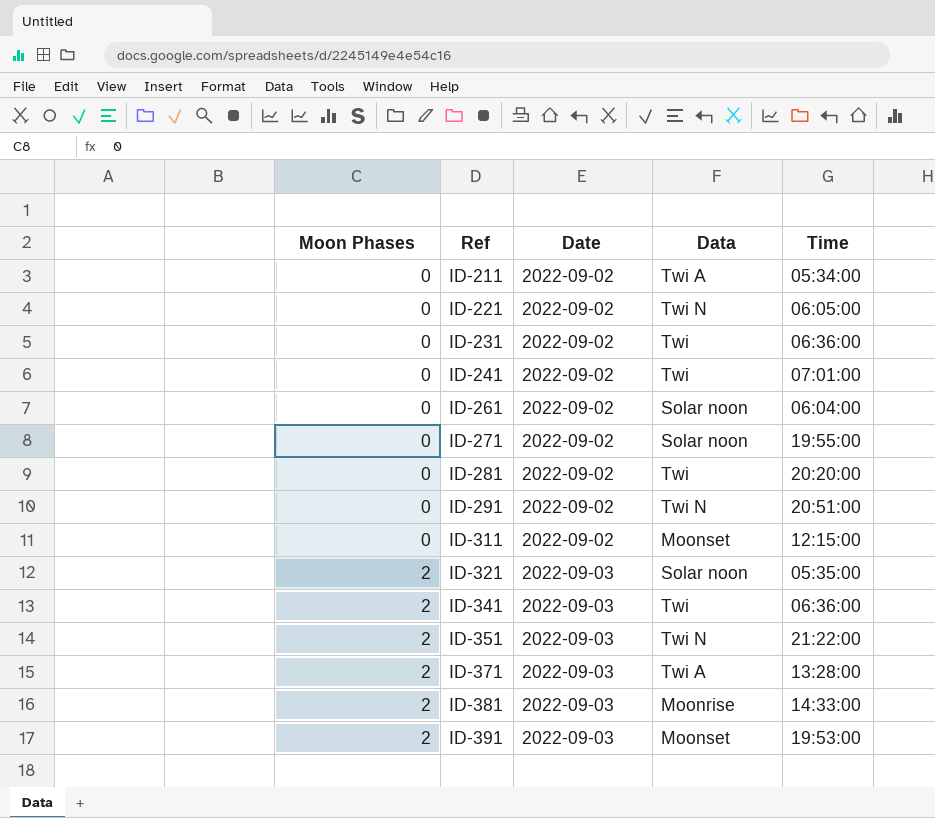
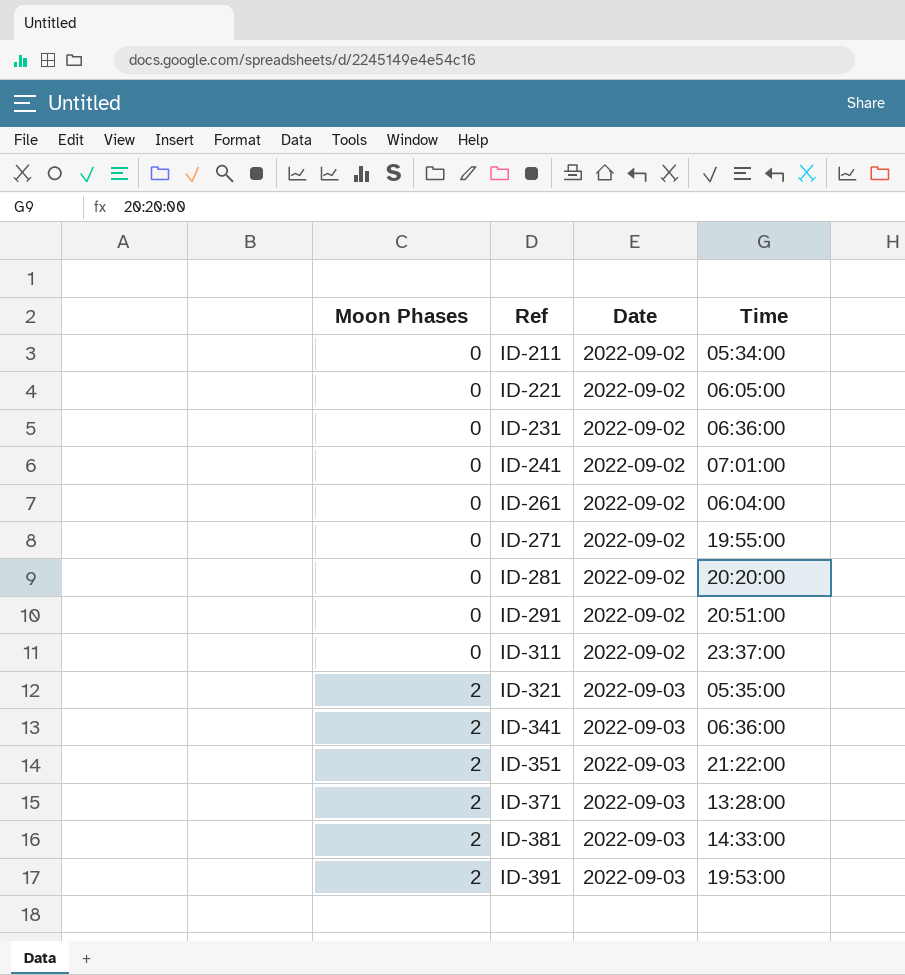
column Data | position: 4 -> none
ID-311 | Time: 12:15:00 -> 23:37:00

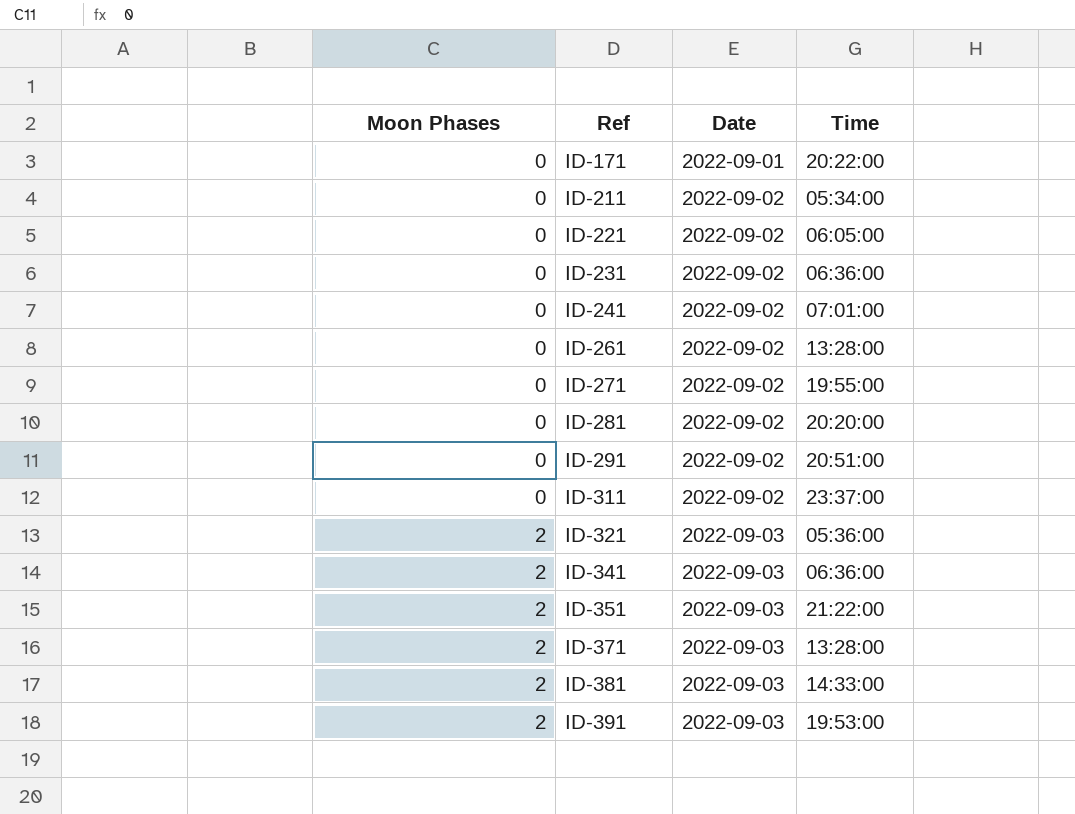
row ID-171: none -> 0 | 2022-09-01 | 20:22:00
ID-261 | Time: 06:04:00 -> 13:28:00
ID-321 | Time: 05:35:00 -> 05:36:00

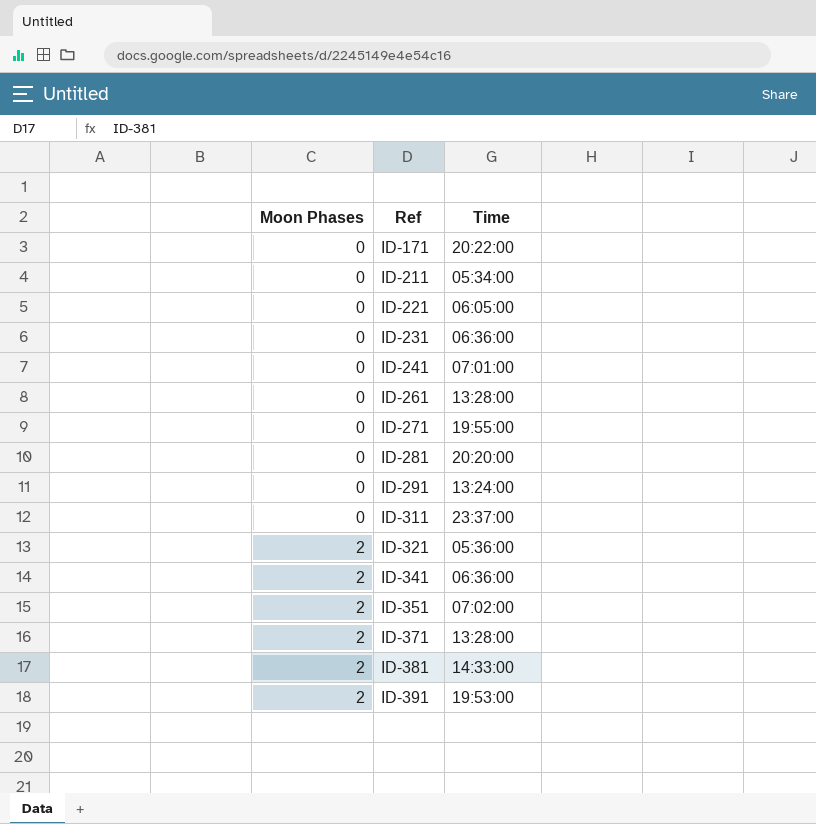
column Date | position: 3 -> none
ID-291 | Time: 20:51:00 -> 13:24:00
ID-351 | Time: 21:22:00 -> 07:02:00

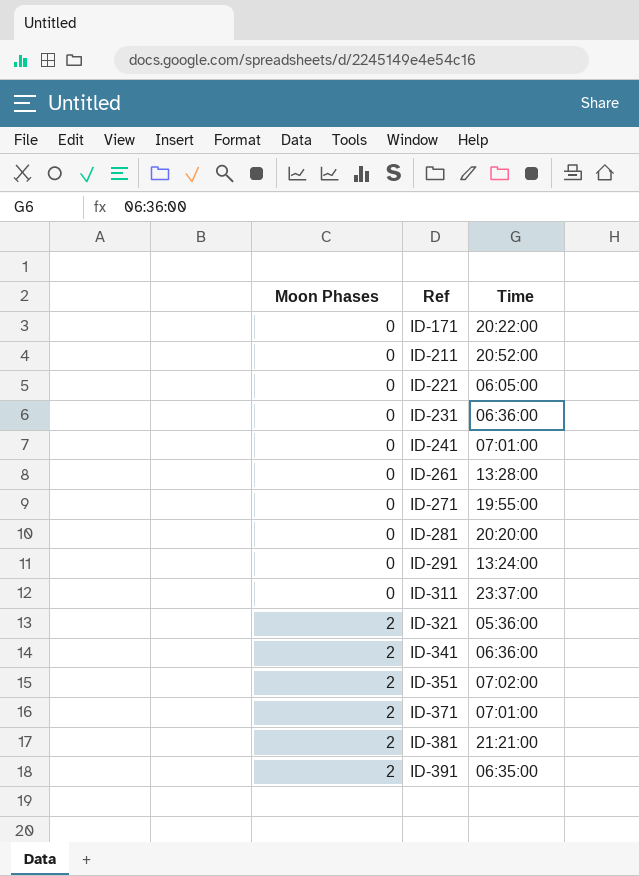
ID-211 | Time: 05:34:00 -> 20:52:00
ID-371 | Time: 13:28:00 -> 07:01:00
ID-381 | Time: 14:33:00 -> 21:21:00
ID-391 | Time: 19:53:00 -> 06:35:00

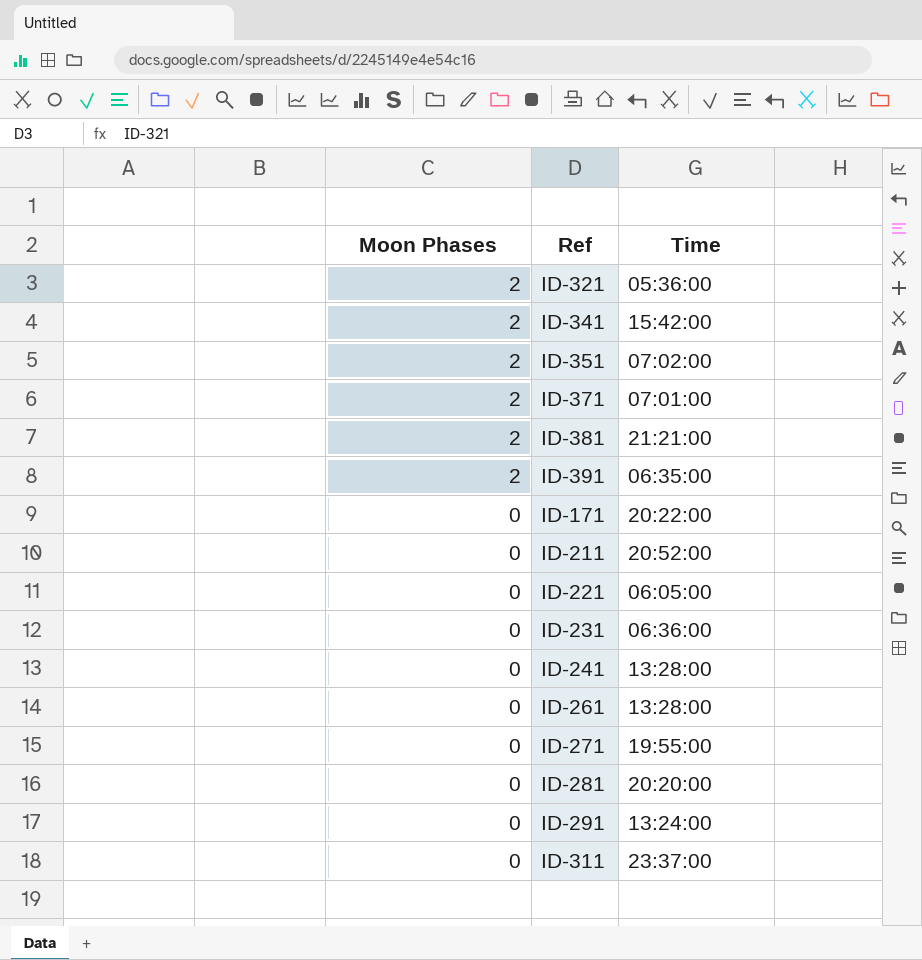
row order: Moon Phases ascending -> Moon Phases descending
ID-341 | Time: 06:36:00 -> 15:42:00
ID-241 | Time: 07:01:00 -> 13:28:00

